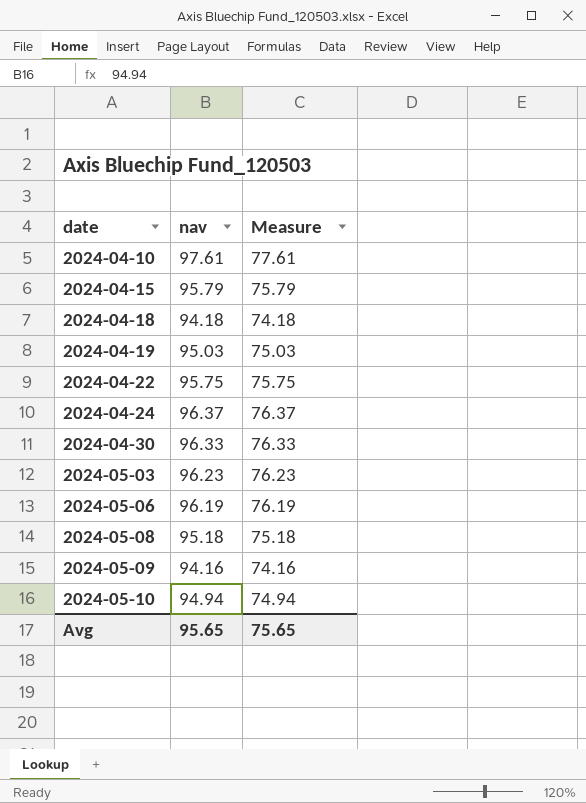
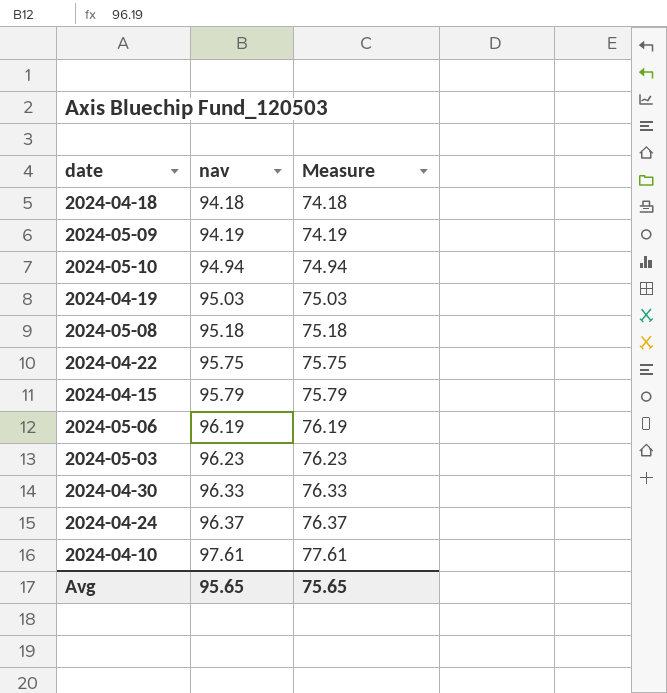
row order: date ascending -> nav ascending
2024-05-09 | nav: 94.16 -> 94.19
2024-05-09 | Measure: 74.16 -> 74.19

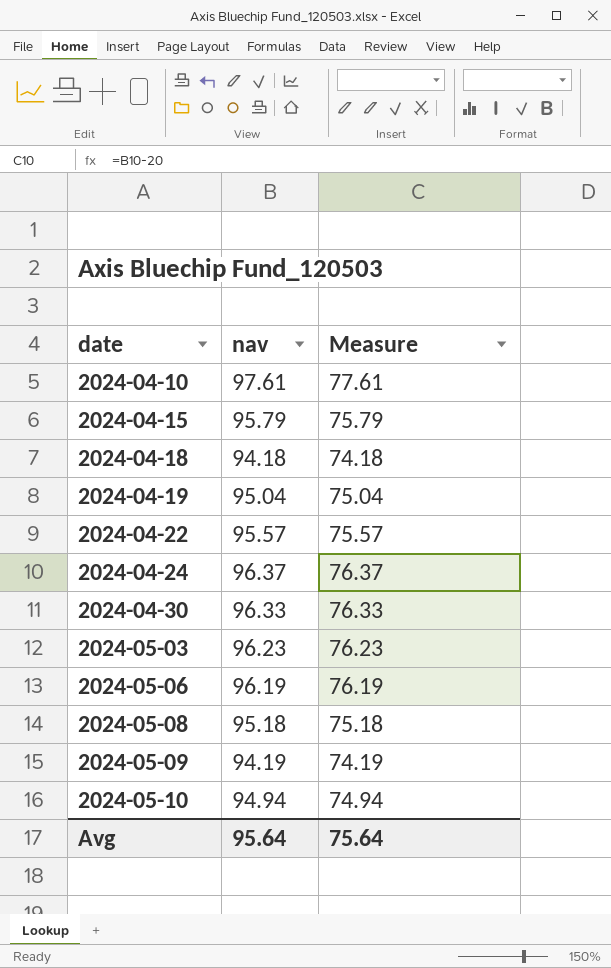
row order: nav ascending -> date ascending
2024-04-19 | nav: 95.03 -> 95.04
2024-04-19 | Measure: 75.03 -> 75.04
2024-04-22 | nav: 95.75 -> 95.57
2024-04-22 | Measure: 75.75 -> 75.57
Avg | nav: 95.65 -> 95.64
Avg | Measure: 75.65 -> 75.64

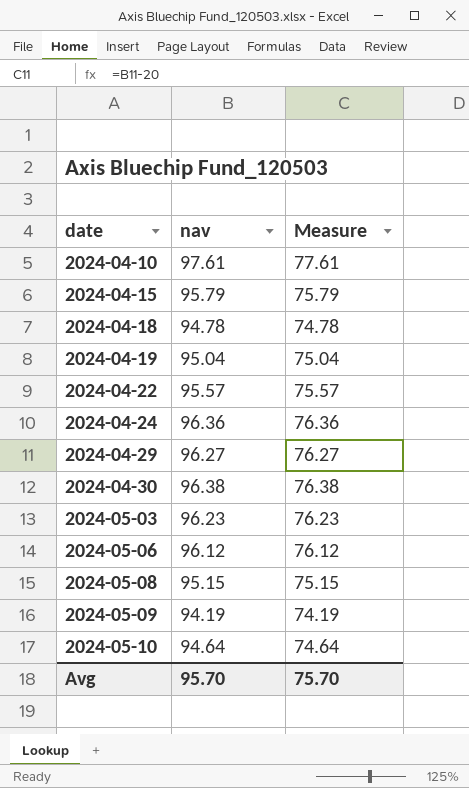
2024-04-18 | nav: 94.18 -> 94.78
2024-04-18 | Measure: 74.18 -> 74.78
2024-04-24 | nav: 96.37 -> 96.36
2024-04-24 | Measure: 76.37 -> 76.36
row 2024-04-29: none -> 96.27 | 76.27
2024-04-30 | nav: 96.33 -> 96.38
2024-04-30 | Measure: 76.33 -> 76.38
2024-05-06 | nav: 96.19 -> 96.12
2024-05-06 | Measure: 76.19 -> 76.12
2024-05-08 | nav: 95.18 -> 95.15
2024-05-08 | Measure: 75.18 -> 75.15
2024-05-10 | nav: 94.94 -> 94.64
2024-05-10 | Measure: 74.94 -> 74.64
Avg | nav: 95.64 -> 95.70
Avg | Measure: 75.64 -> 75.70

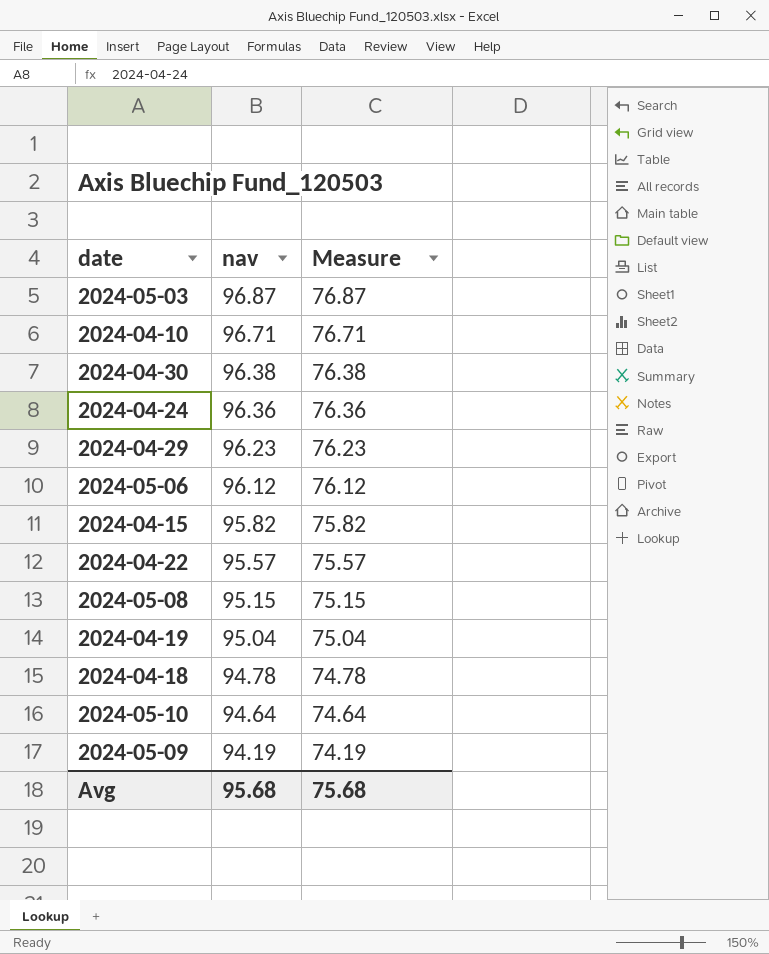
row order: date ascending -> nav descending
2024-05-03 | nav: 96.23 -> 96.87
2024-05-03 | Measure: 76.23 -> 76.87
2024-04-10 | nav: 97.61 -> 96.71
2024-04-10 | Measure: 77.61 -> 76.71
2024-04-29 | nav: 96.27 -> 96.23
2024-04-29 | Measure: 76.27 -> 76.23
2024-04-15 | nav: 95.79 -> 95.82
2024-04-15 | Measure: 75.79 -> 75.82
Avg | nav: 95.70 -> 95.68
Avg | Measure: 75.70 -> 75.68

